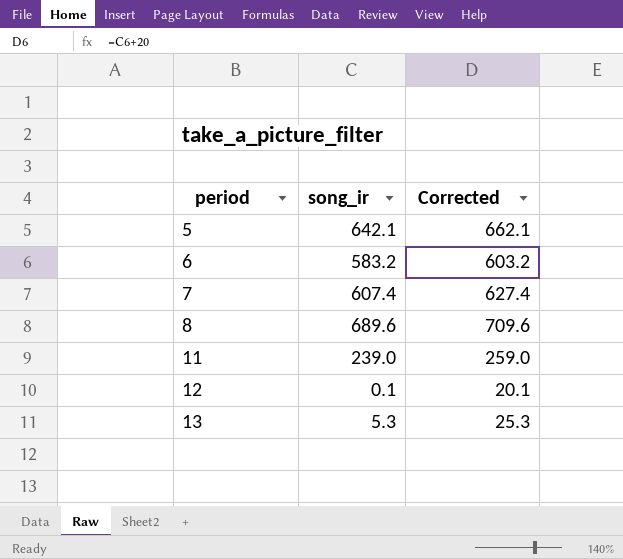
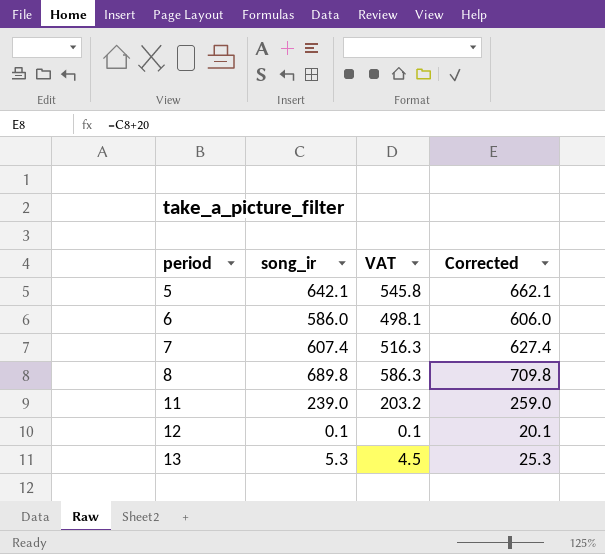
column VAT | formula: none -> [song_ir] * 0.85
6 | song_ir: 583.2 -> 586.0
6 | Corrected: 603.2 -> 606.0
8 | song_ir: 689.6 -> 689.8
8 | Corrected: 709.6 -> 709.8

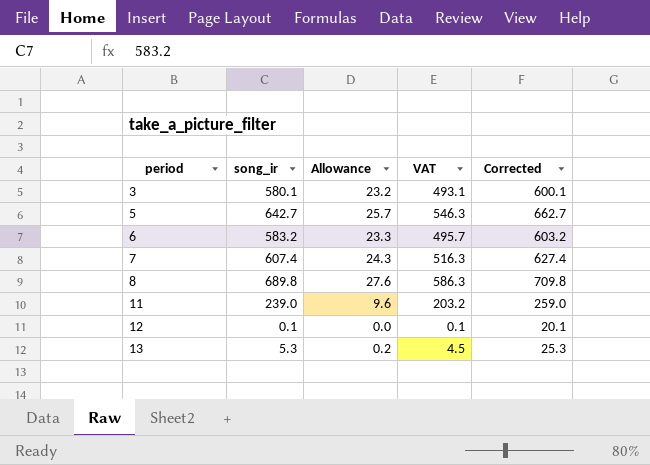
column Allowance | formula: none -> [song_ir] * 0.04
row 3: none -> 580.1 | 23.2 | 493.1 | 600.1
5 | song_ir: 642.1 -> 642.7
5 | VAT: 545.8 -> 546.3
5 | Corrected: 662.1 -> 662.7
6 | song_ir: 586.0 -> 583.2
6 | VAT: 498.1 -> 495.7
6 | Corrected: 606.0 -> 603.2

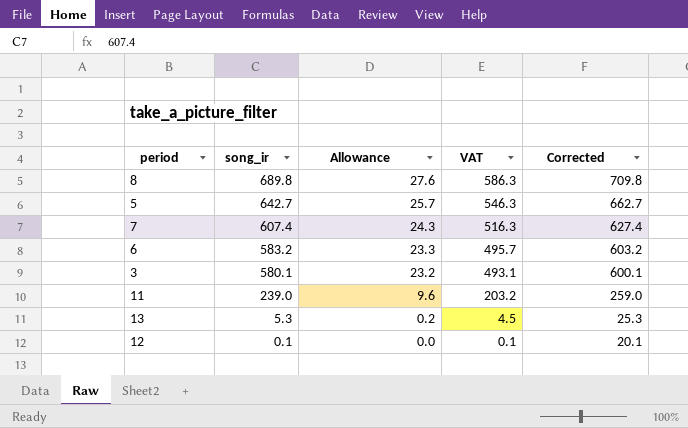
row order: period ascending -> song_ir descending

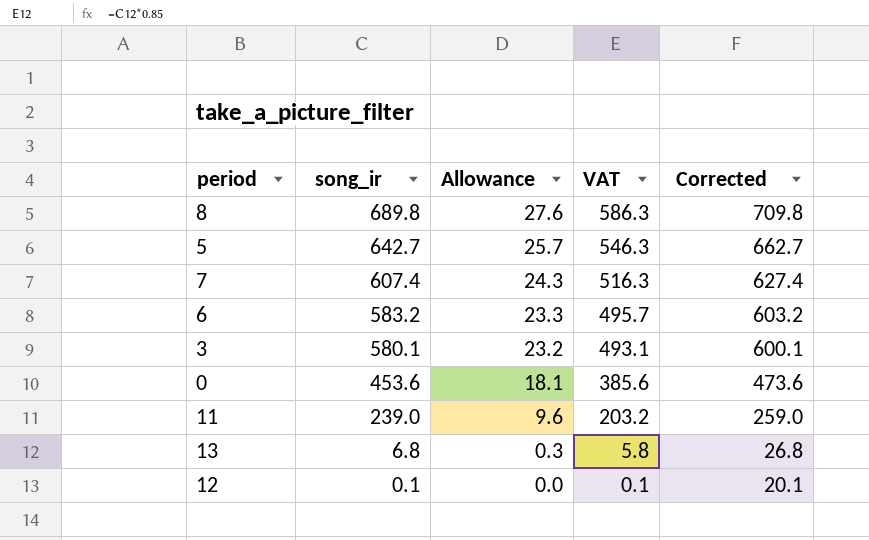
row 0: none -> 453.6 | 18.1 | 385.6 | 473.6
13 | song_ir: 5.3 -> 6.8
13 | Allowance: 0.2 -> 0.3
13 | VAT: 4.5 -> 5.8
13 | Corrected: 25.3 -> 26.8

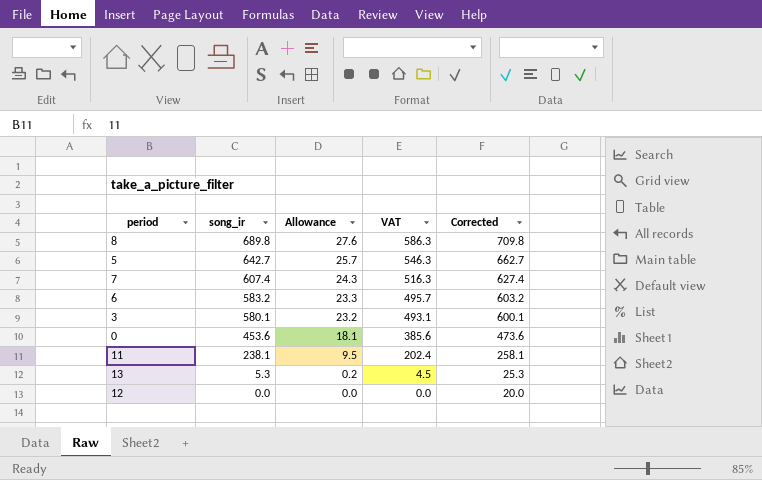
11 | song_ir: 239.0 -> 238.1
11 | Allowance: 9.6 -> 9.5
11 | VAT: 203.2 -> 202.4
11 | Corrected: 259.0 -> 258.1
13 | song_ir: 6.8 -> 5.3
13 | Allowance: 0.3 -> 0.2
13 | VAT: 5.8 -> 4.5
13 | Corrected: 26.8 -> 25.3
12 | song_ir: 0.1 -> 0.0
12 | VAT: 0.1 -> 0.0
12 | Corrected: 20.1 -> 20.0

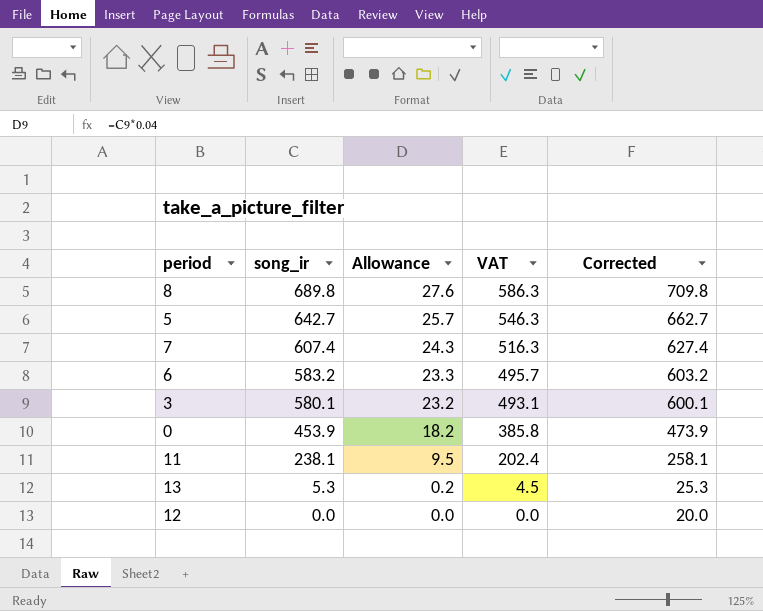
0 | song_ir: 453.6 -> 453.9
0 | Allowance: 18.1 -> 18.2
0 | VAT: 385.6 -> 385.8
0 | Corrected: 473.6 -> 473.9

